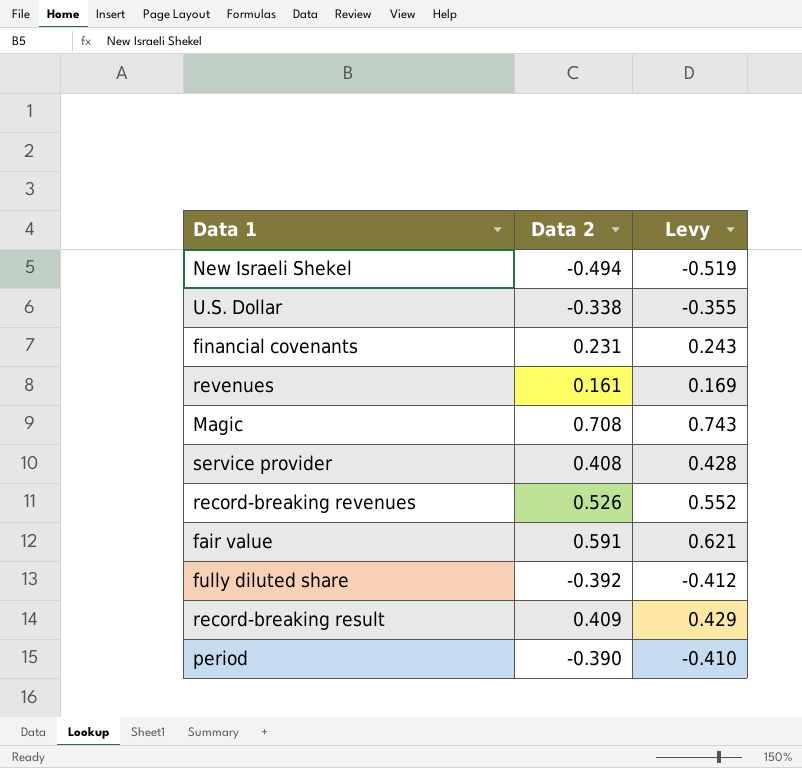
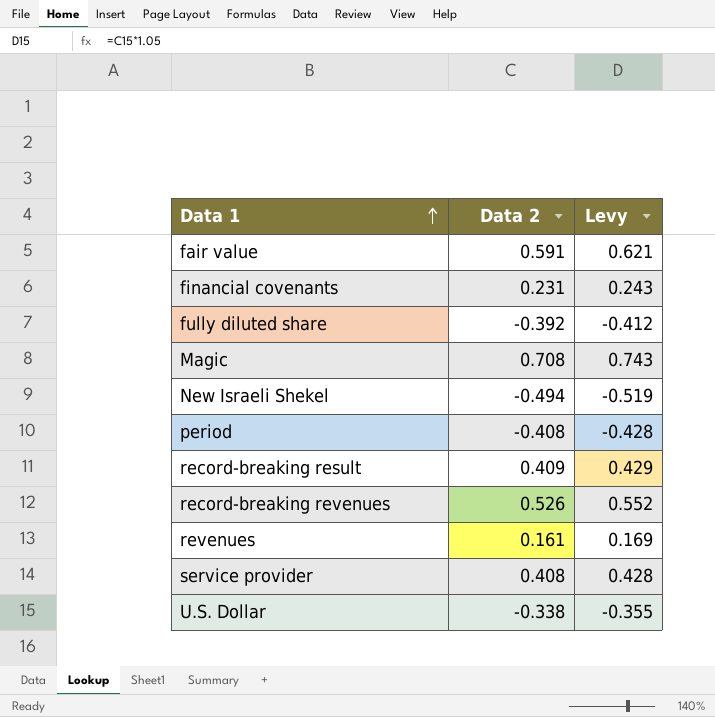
row order: none -> Data 1 ascending
period | Data 2: -0.390 -> -0.408
period | Levy: -0.410 -> -0.428

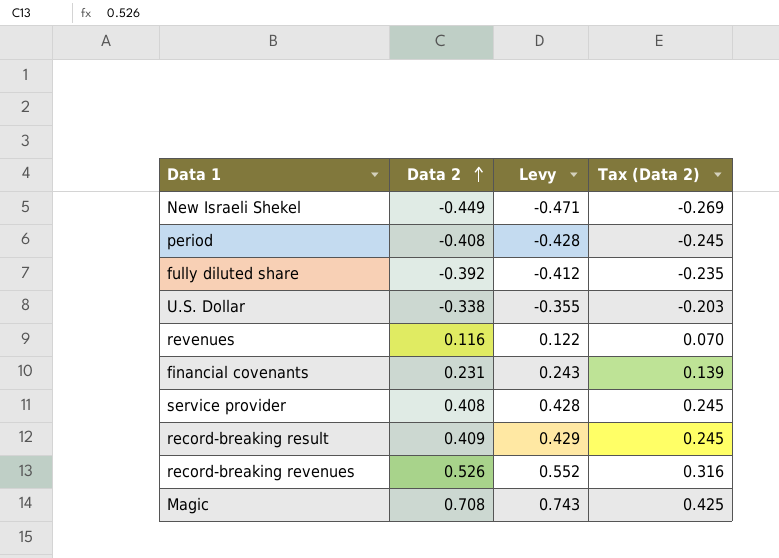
row order: Data 1 ascending -> Data 2 ascending
column Tax (Data 2) | formula: none -> [Data 2] * 0.6
row fair value: 0.591 | 0.621 -> none
New Israeli Shekel | Data 2: -0.494 -> -0.449
New Israeli Shekel | Levy: -0.519 -> -0.471
revenues | Data 2: 0.161 -> 0.116
revenues | Levy: 0.169 -> 0.122

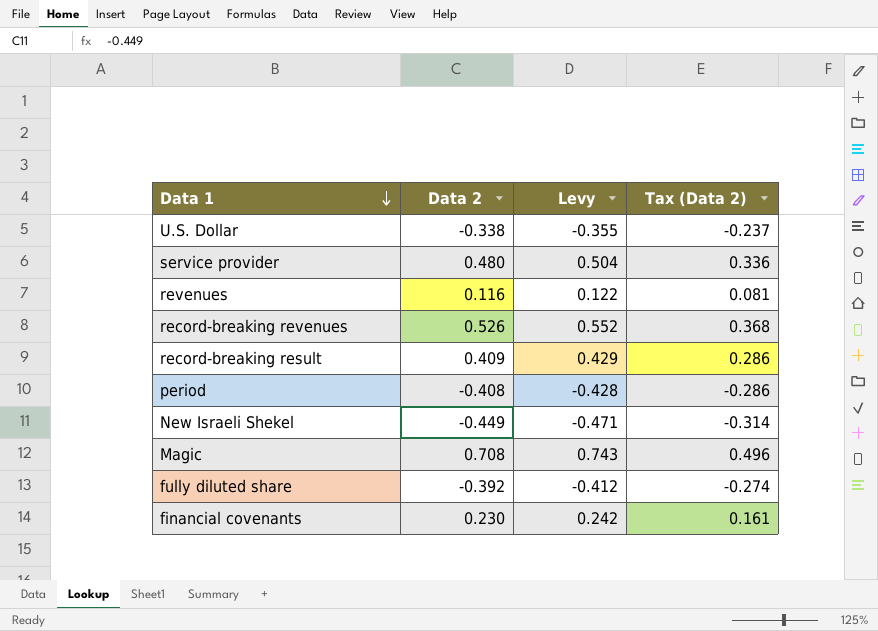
row order: Data 2 ascending -> Data 1 descending
column Tax (Data 2) | formula: [Data 2] * 0.6 -> [Data 2] * 0.7
service provider | Data 2: 0.408 -> 0.480
service provider | Levy: 0.428 -> 0.504
financial covenants | Data 2: 0.231 -> 0.230
financial covenants | Levy: 0.243 -> 0.242

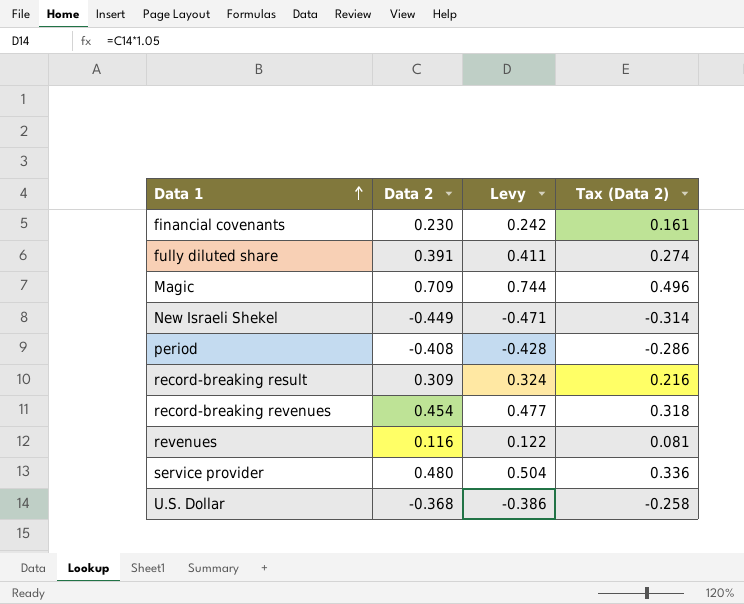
row order: Data 1 descending -> Data 1 ascending
fully diluted share | Data 2: -0.392 -> 0.391
fully diluted share | Levy: -0.412 -> 0.411
fully diluted share | Tax (Data 2): -0.274 -> 0.274
Magic | Data 2: 0.708 -> 0.709
Magic | Levy: 0.743 -> 0.744
record-breaking result | Data 2: 0.409 -> 0.309
record-breaking result | Levy: 0.429 -> 0.324
record-breaking result | Tax (Data 2): 0.286 -> 0.216
record-breaking revenues | Data 2: 0.526 -> 0.454
record-breaking revenues | Levy: 0.552 -> 0.477
record-breaking revenues | Tax (Data 2): 0.368 -> 0.318
U.S. Dollar | Data 2: -0.338 -> -0.368
U.S. Dollar | Levy: -0.355 -> -0.386
U.S. Dollar | Tax (Data 2): -0.237 -> -0.258

